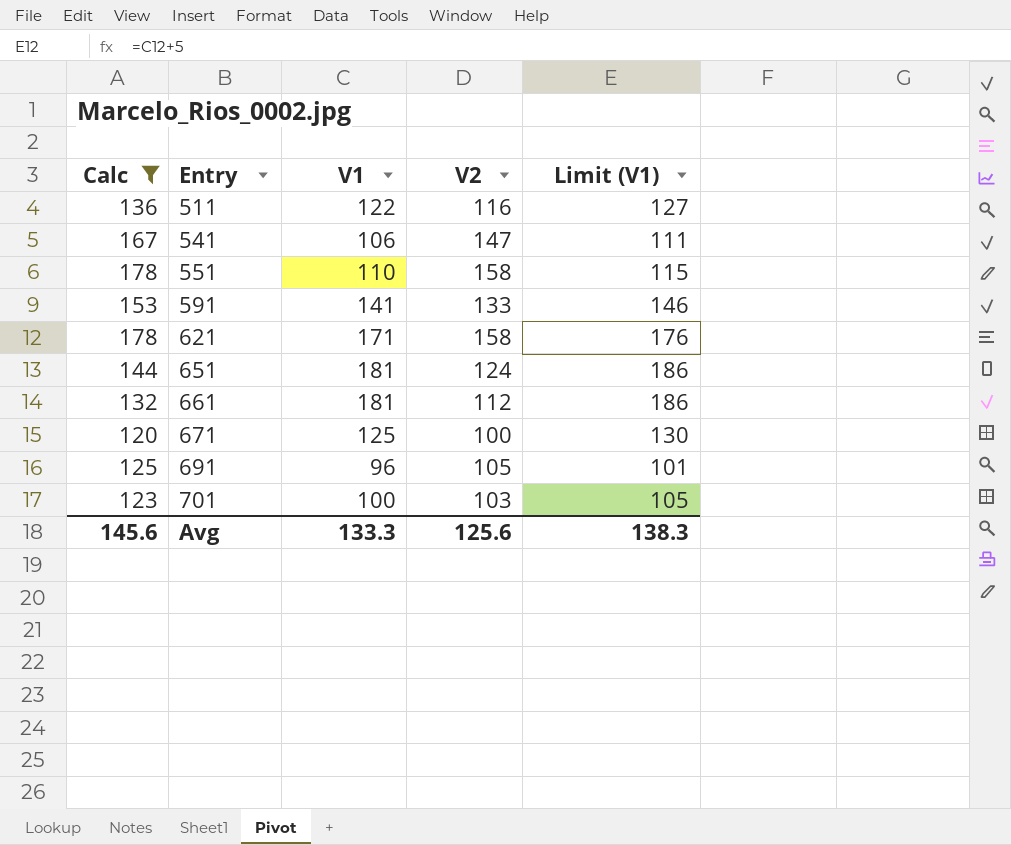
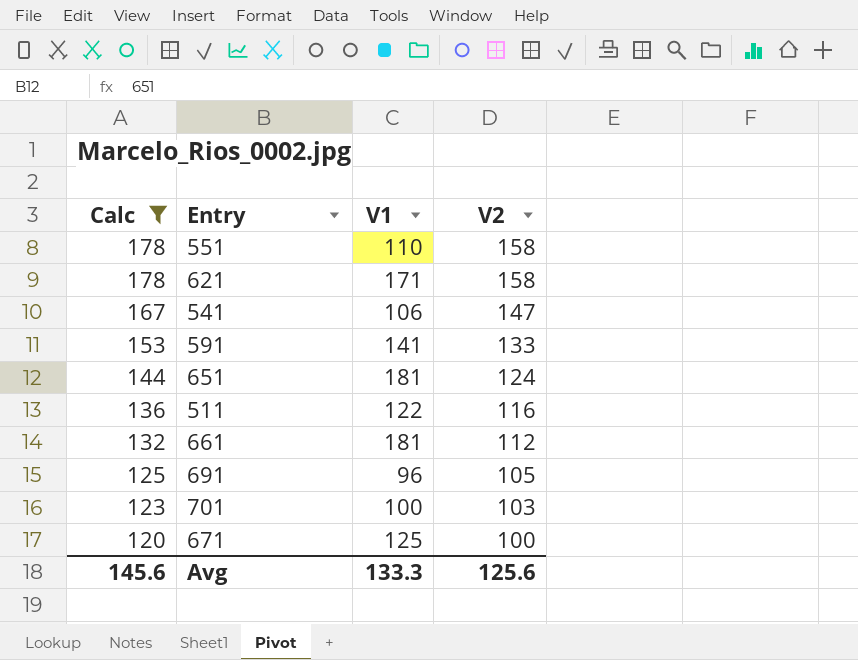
row order: Entry ascending -> Calc descending
column Limit (V1) | formula: [V1] + 5 -> none

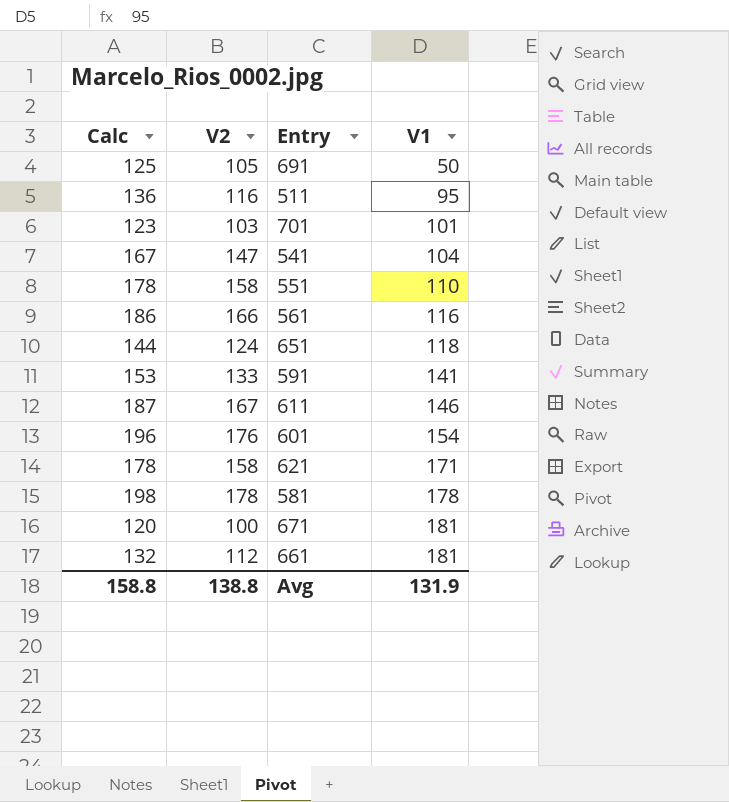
filter: Calc <= 178 -> none
row order: Calc descending -> V1 ascending
column V2 | position: 4 -> 2
691 | V1: 96 -> 50
511 | V1: 122 -> 95
701 | V1: 100 -> 101
541 | V1: 106 -> 104
651 | V1: 181 -> 118
671 | V1: 125 -> 181
Avg | Calc: 145.6 -> 158.8
Avg | V2: 125.6 -> 138.8
Avg | V1: 133.3 -> 131.9

